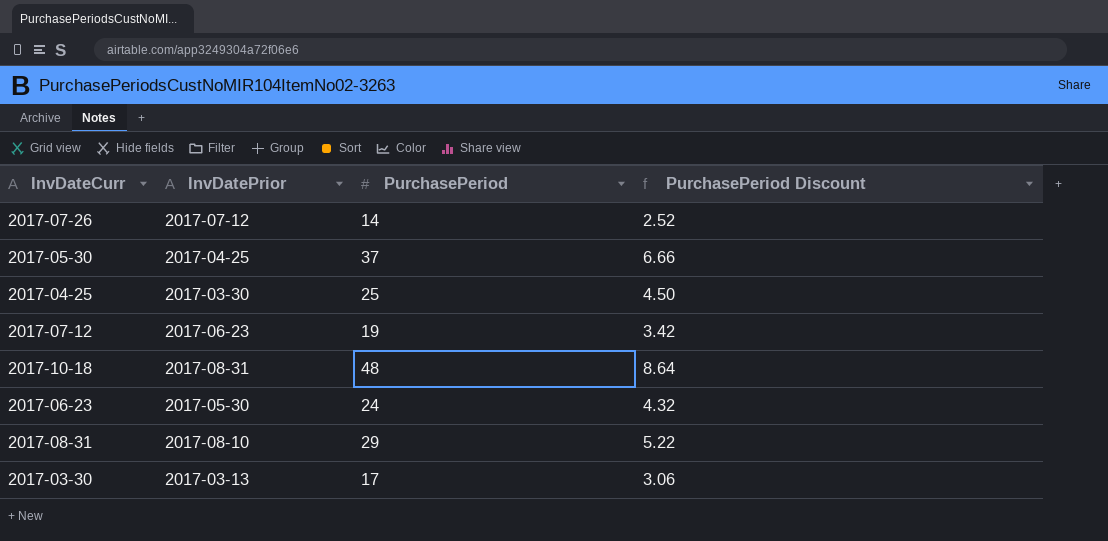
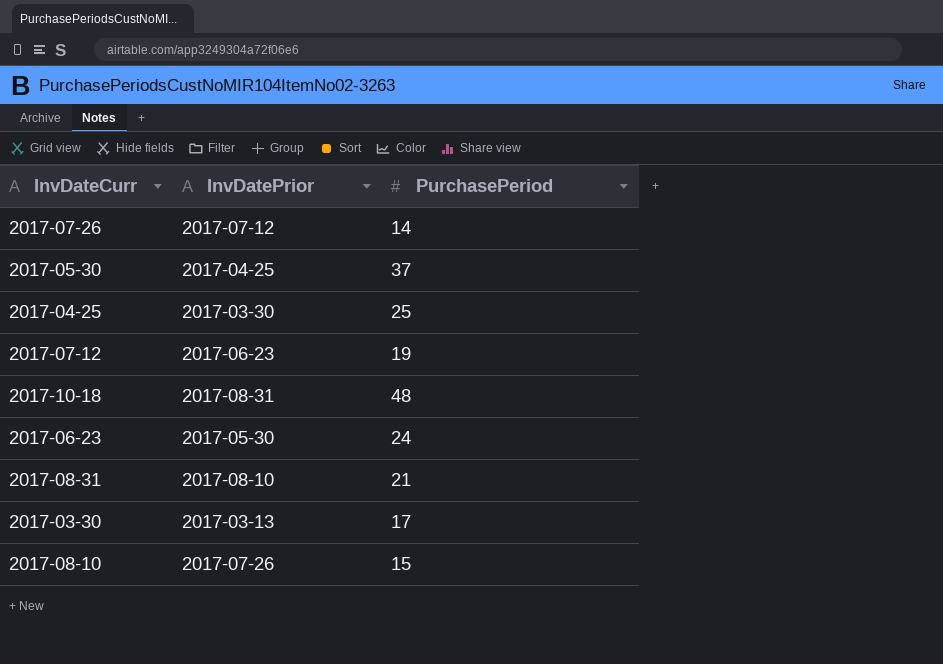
column PurchasePeriod Discount | formula: [PurchasePeriod] * 0.18 -> none
2017-08-31 | PurchasePeriod: 29 -> 21
row 2017-08-10: none -> 2017-07-26 | 15

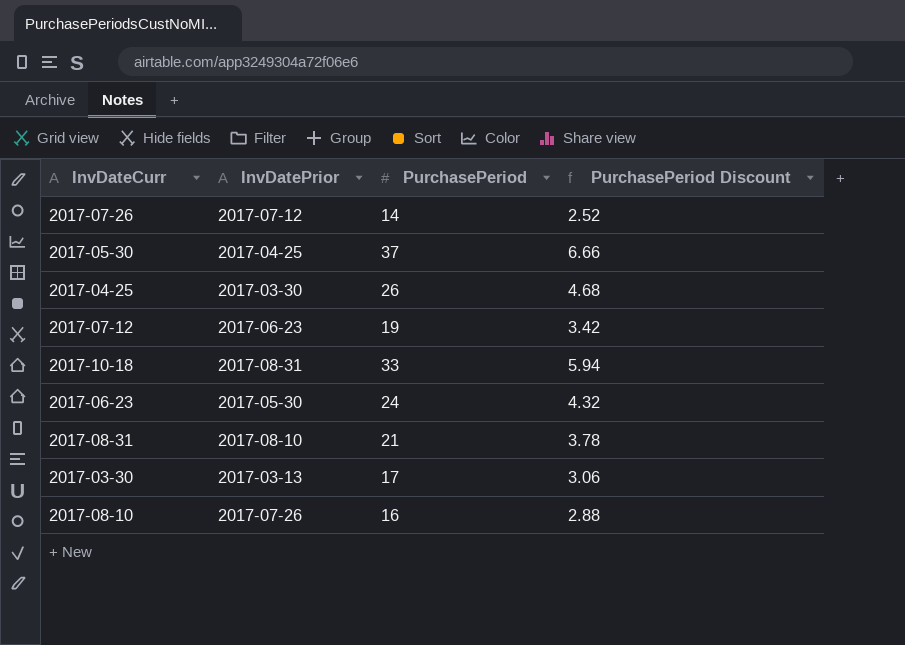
column PurchasePeriod Discount | formula: none -> [PurchasePeriod] * 0.18
2017-04-25 | PurchasePeriod: 25 -> 26
2017-10-18 | PurchasePeriod: 48 -> 33
2017-08-10 | PurchasePeriod: 15 -> 16

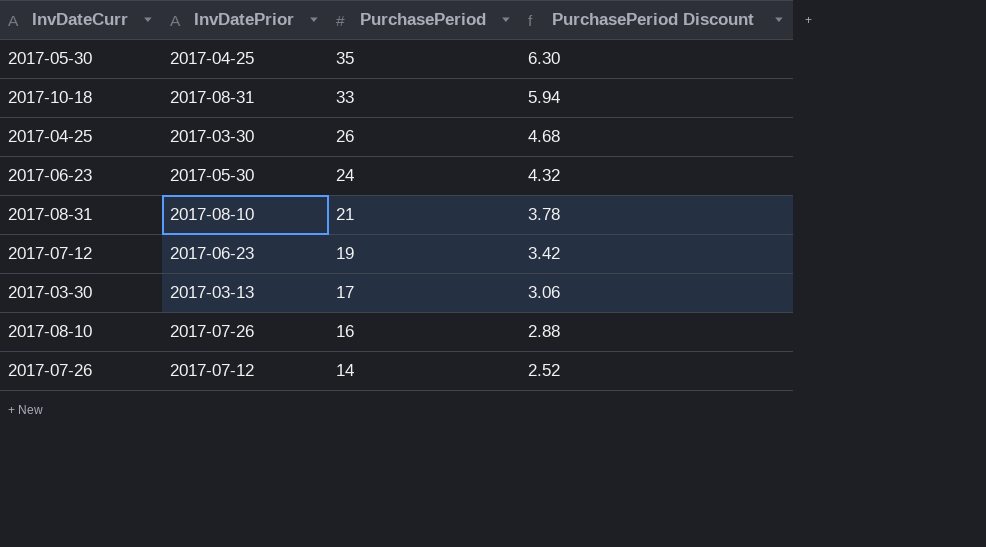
row order: none -> PurchasePeriod descending
2017-05-30 | PurchasePeriod: 37 -> 35
2017-05-30 | PurchasePeriod Discount: 6.66 -> 6.30

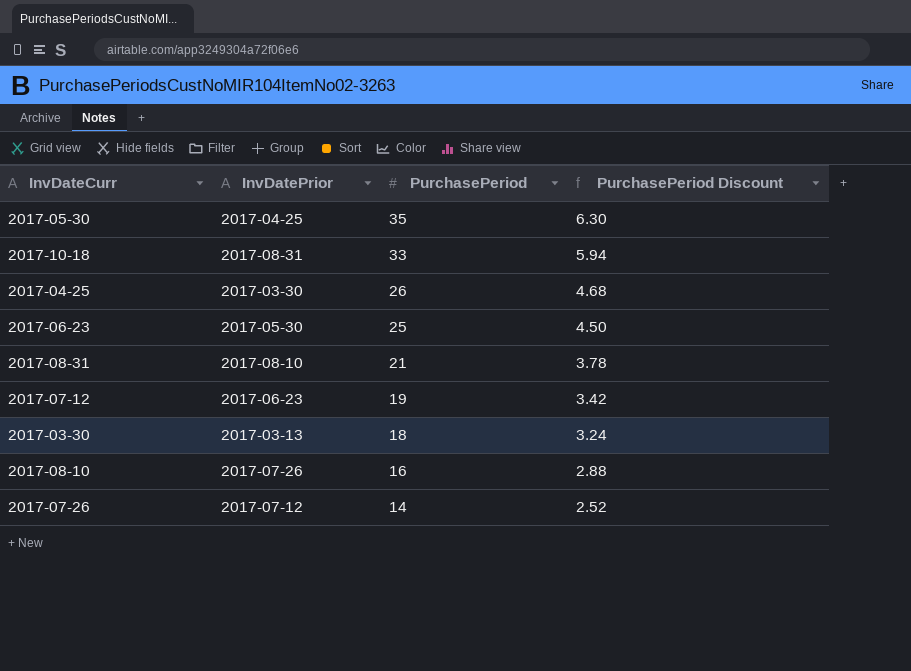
2017-06-23 | PurchasePeriod: 24 -> 25
2017-06-23 | PurchasePeriod Discount: 4.32 -> 4.50
2017-03-30 | PurchasePeriod: 17 -> 18
2017-03-30 | PurchasePeriod Discount: 3.06 -> 3.24

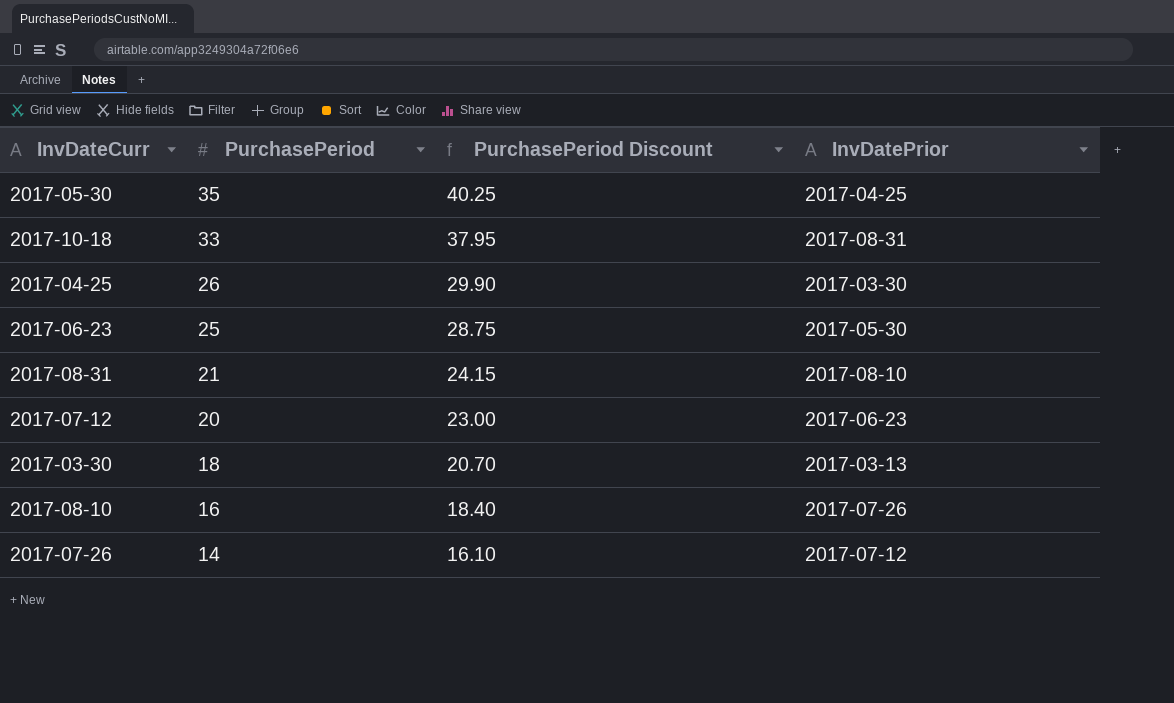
column PurchasePeriod Discount | formula: [PurchasePeriod] * 0.18 -> [PurchasePeriod] * 1.15
column InvDatePrior | position: 2 -> 4
2017-07-12 | PurchasePeriod: 19 -> 20

